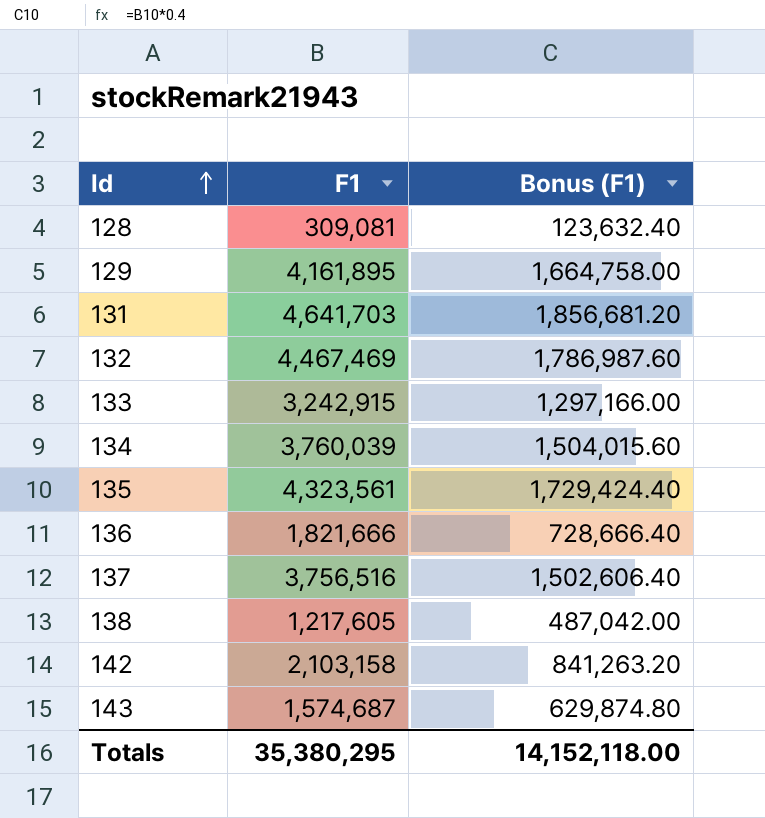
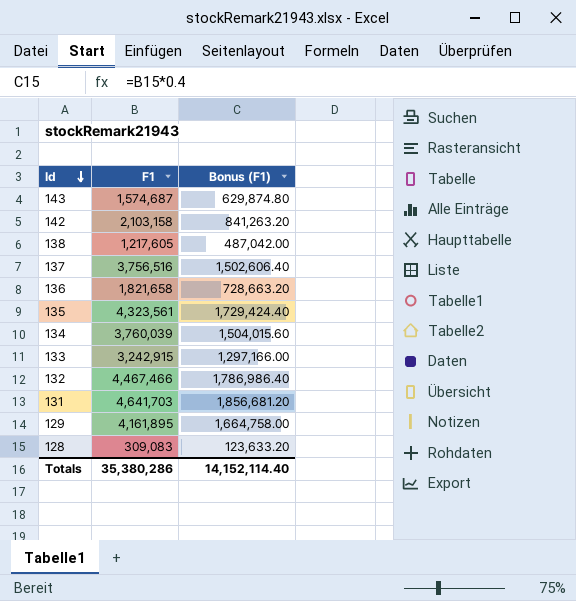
row order: Id ascending -> Id descending
136 | F1: 1,821,666 -> 1,821,658
136 | Bonus (F1): 728,666.40 -> 728,663.20
132 | F1: 4,467,469 -> 4,467,466
132 | Bonus (F1): 1,786,987.60 -> 1,786,986.40
128 | F1: 309,081 -> 309,083
128 | Bonus (F1): 123,632.40 -> 123,633.20
Totals | F1: 35,380,295 -> 35,380,286
Totals | Bonus (F1): 14,152,118.00 -> 14,152,114.40

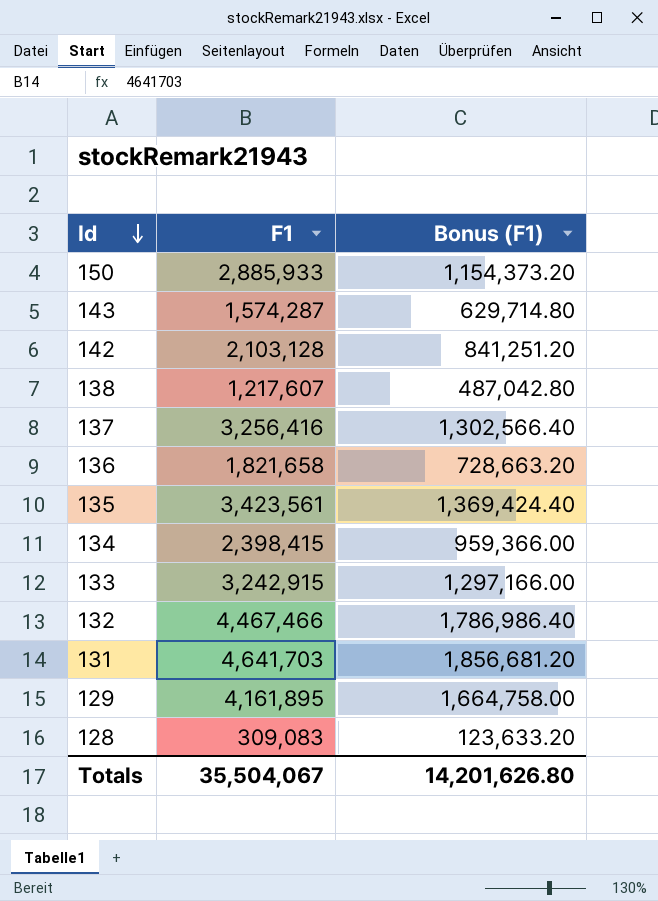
row 150: none -> 2,885,933 | 1,154,373.20
143 | F1: 1,574,687 -> 1,574,287
143 | Bonus (F1): 629,874.80 -> 629,714.80
142 | F1: 2,103,158 -> 2,103,128
142 | Bonus (F1): 841,263.20 -> 841,251.20
138 | F1: 1,217,605 -> 1,217,607
138 | Bonus (F1): 487,042.00 -> 487,042.80
137 | F1: 3,756,516 -> 3,256,416
137 | Bonus (F1): 1,502,606.40 -> 1,302,566.40
135 | F1: 4,323,561 -> 3,423,561
135 | Bonus (F1): 1,729,424.40 -> 1,369,424.40
134 | F1: 3,760,039 -> 2,398,415
134 | Bonus (F1): 1,504,015.60 -> 959,366.00
Totals | F1: 35,380,286 -> 35,504,067
Totals | Bonus (F1): 14,152,114.40 -> 14,201,626.80

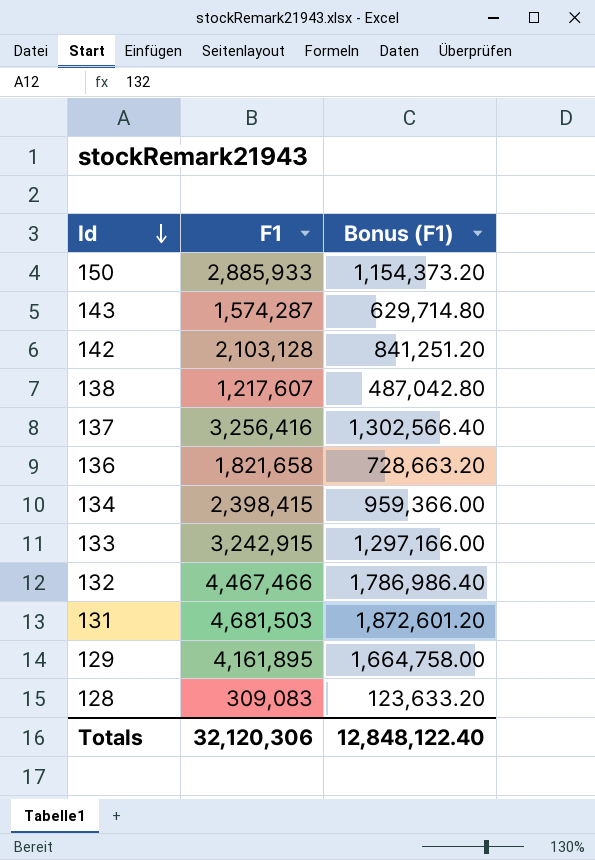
row 135: 3,423,561 | 1,369,424.40 -> none
131 | F1: 4,641,703 -> 4,681,503
131 | Bonus (F1): 1,856,681.20 -> 1,872,601.20
Totals | F1: 35,504,067 -> 32,120,306
Totals | Bonus (F1): 14,201,626.80 -> 12,848,122.40

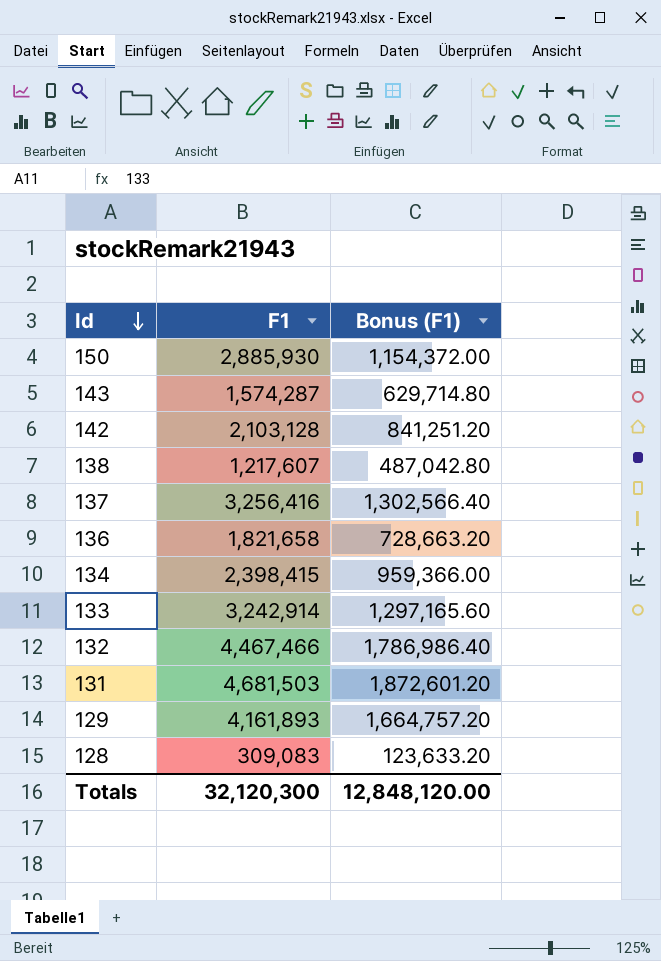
150 | F1: 2,885,933 -> 2,885,930
150 | Bonus (F1): 1,154,373.20 -> 1,154,372.00
133 | F1: 3,242,915 -> 3,242,914
133 | Bonus (F1): 1,297,166.00 -> 1,297,165.60
129 | F1: 4,161,895 -> 4,161,893
129 | Bonus (F1): 1,664,758.00 -> 1,664,757.20
Totals | F1: 32,120,306 -> 32,120,300
Totals | Bonus (F1): 12,848,122.40 -> 12,848,120.00

